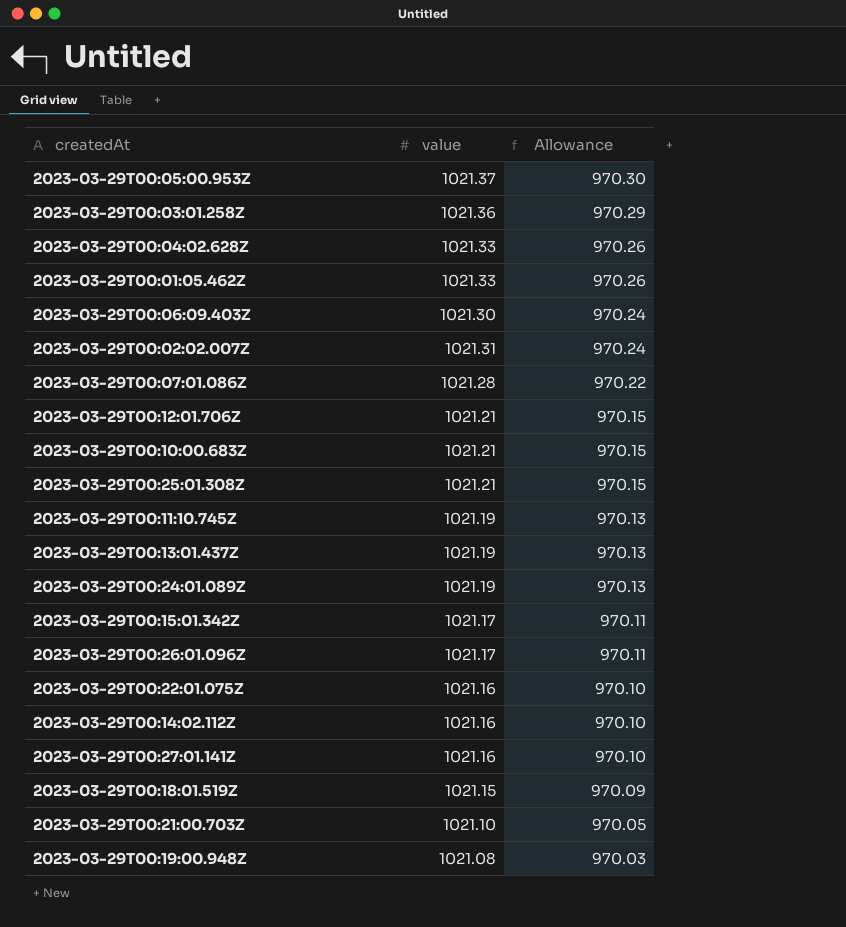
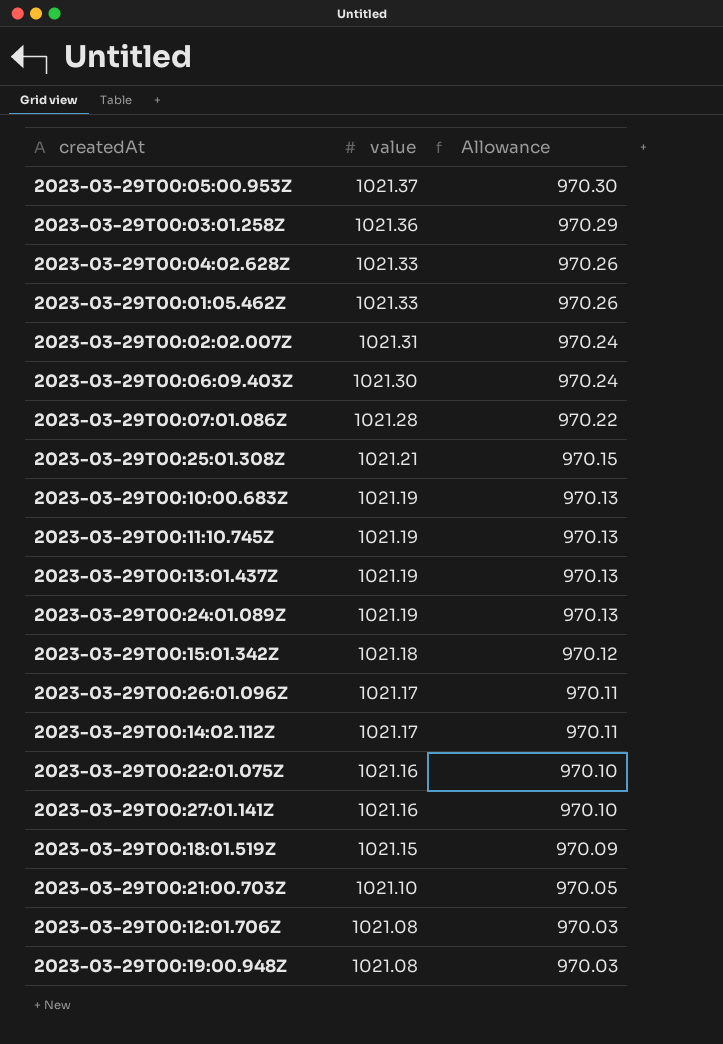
row order: Allowance descending -> value descending
2023-03-29T00:10:00.683Z | value: 1021.21 -> 1021.19
2023-03-29T00:10:00.683Z | Allowance: 970.15 -> 970.13
2023-03-29T00:15:01.342Z | value: 1021.17 -> 1021.18
2023-03-29T00:15:01.342Z | Allowance: 970.11 -> 970.12
2023-03-29T00:14:02.112Z | value: 1021.16 -> 1021.17
2023-03-29T00:14:02.112Z | Allowance: 970.10 -> 970.11
2023-03-29T00:12:01.706Z | value: 1021.21 -> 1021.08
2023-03-29T00:12:01.706Z | Allowance: 970.15 -> 970.03

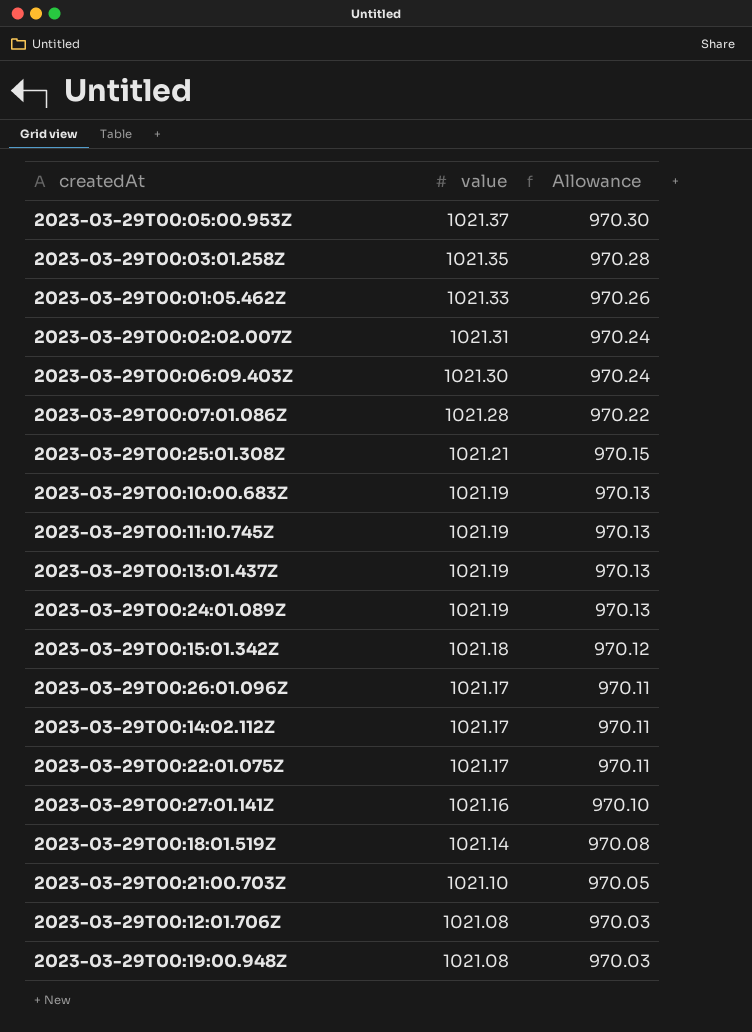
row 2023-03-29T00:04:02.628Z: 1021.33 | 970.26 -> none
2023-03-29T00:03:01.258Z | value: 1021.36 -> 1021.35
2023-03-29T00:03:01.258Z | Allowance: 970.29 -> 970.28
2023-03-29T00:22:01.075Z | value: 1021.16 -> 1021.17
2023-03-29T00:22:01.075Z | Allowance: 970.10 -> 970.11
2023-03-29T00:18:01.519Z | value: 1021.15 -> 1021.14
2023-03-29T00:18:01.519Z | Allowance: 970.09 -> 970.08

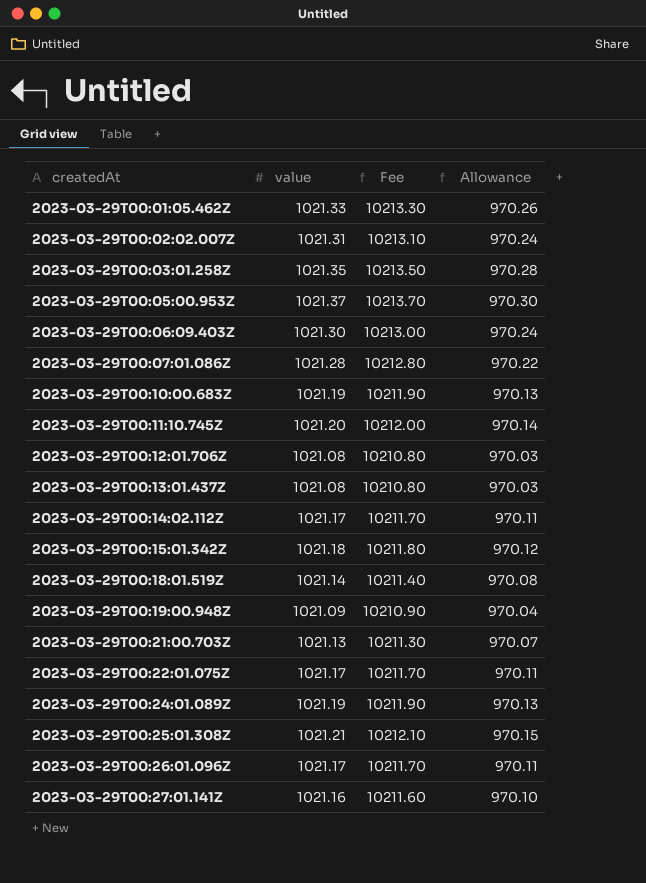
row order: value descending -> createdAt ascending
column Fee | formula: none -> [value] * 10
2023-03-29T00:11:10.745Z | value: 1021.19 -> 1021.20
2023-03-29T00:11:10.745Z | Allowance: 970.13 -> 970.14
2023-03-29T00:13:01.437Z | value: 1021.19 -> 1021.08
2023-03-29T00:13:01.437Z | Allowance: 970.13 -> 970.03
2023-03-29T00:19:00.948Z | value: 1021.08 -> 1021.09
2023-03-29T00:19:00.948Z | Allowance: 970.03 -> 970.04
2023-03-29T00:21:00.703Z | value: 1021.10 -> 1021.13
2023-03-29T00:21:00.703Z | Allowance: 970.05 -> 970.07

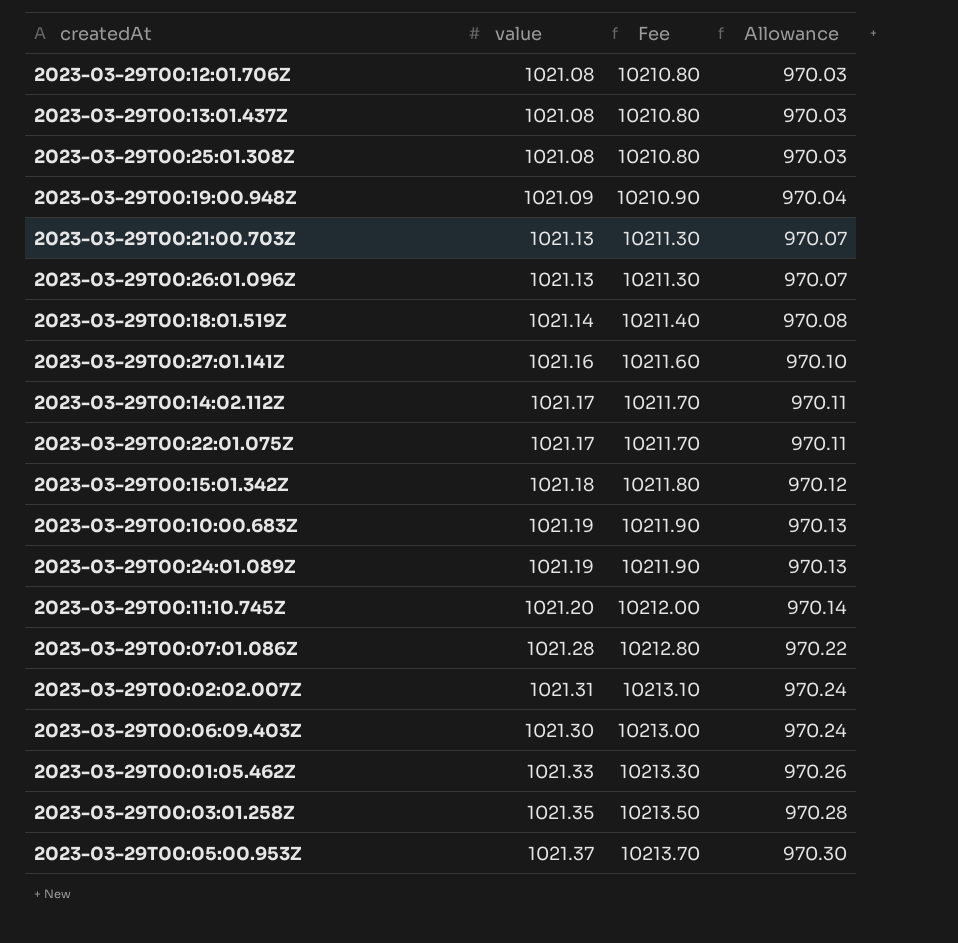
row order: createdAt ascending -> Allowance ascending
2023-03-29T00:25:01.308Z | value: 1021.21 -> 1021.08
2023-03-29T00:25:01.308Z | Fee: 10212.10 -> 10210.80
2023-03-29T00:25:01.308Z | Allowance: 970.15 -> 970.03
2023-03-29T00:26:01.096Z | value: 1021.17 -> 1021.13
2023-03-29T00:26:01.096Z | Fee: 10211.70 -> 10211.30
2023-03-29T00:26:01.096Z | Allowance: 970.11 -> 970.07

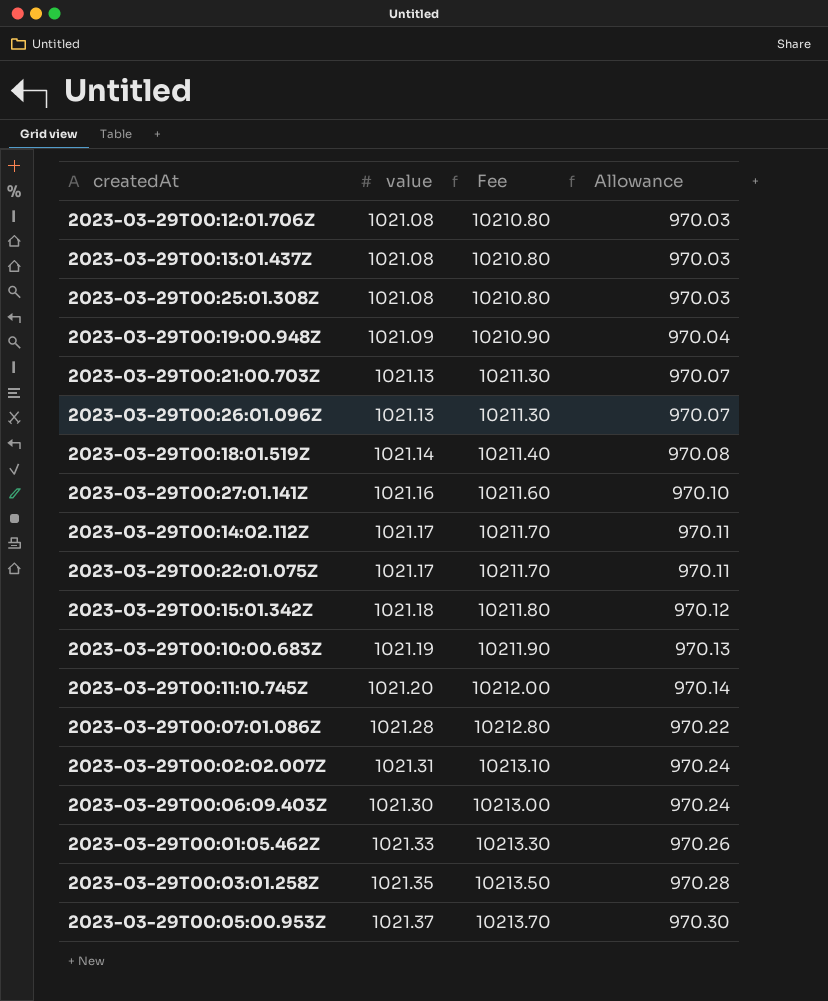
row 2023-03-29T00:24:01.089Z: 1021.19 | 10211.90 | 970.13 -> none

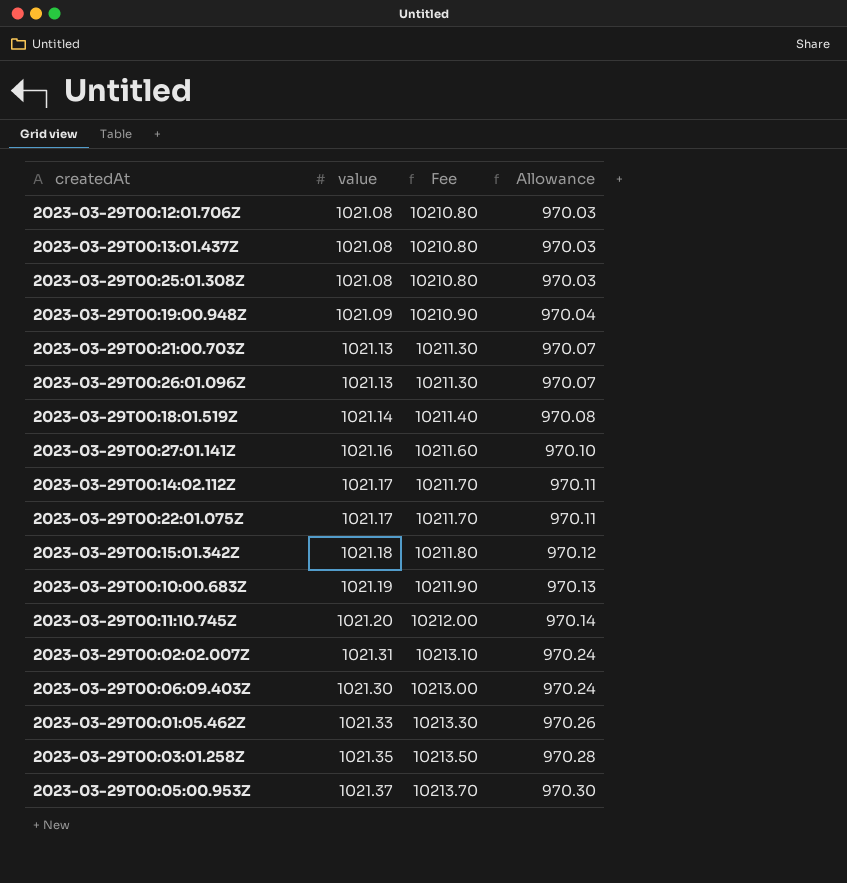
row 2023-03-29T00:07:01.086Z: 1021.28 | 10212.80 | 970.22 -> none

